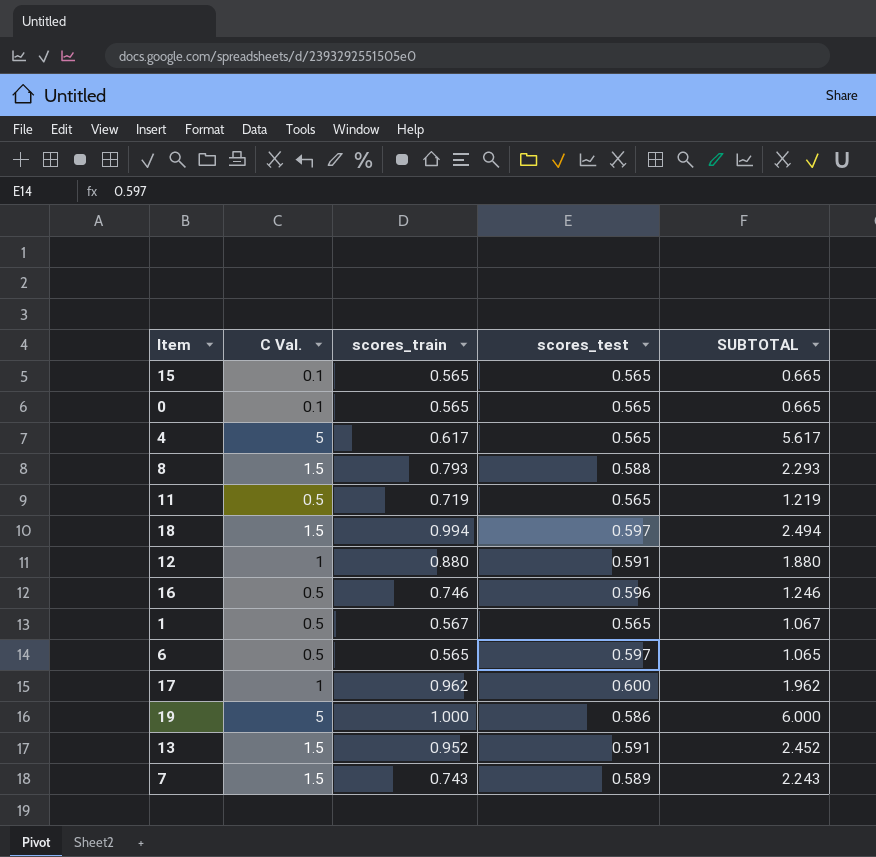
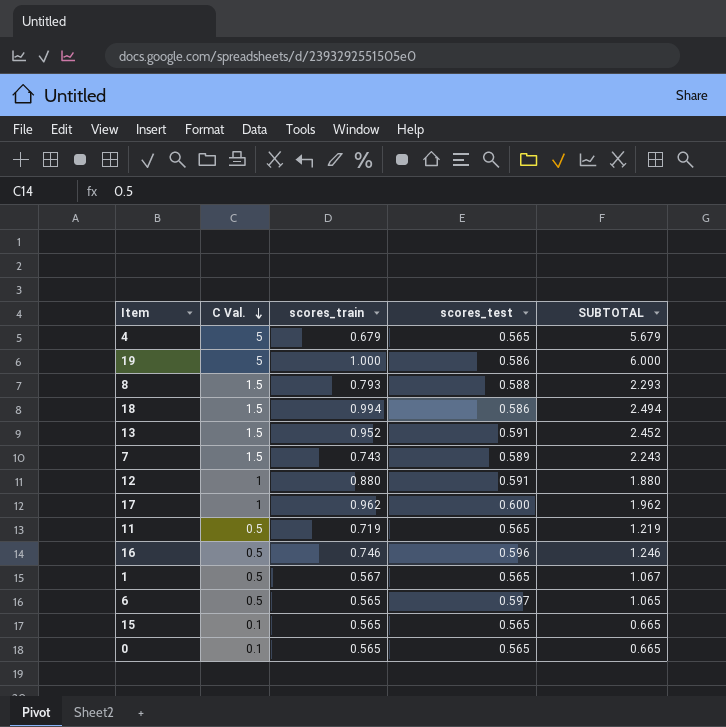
row order: none -> C Val. descending
4 | scores_train: 0.617 -> 0.679
4 | SUBTOTAL: 5.617 -> 5.679
18 | scores_test: 0.597 -> 0.586

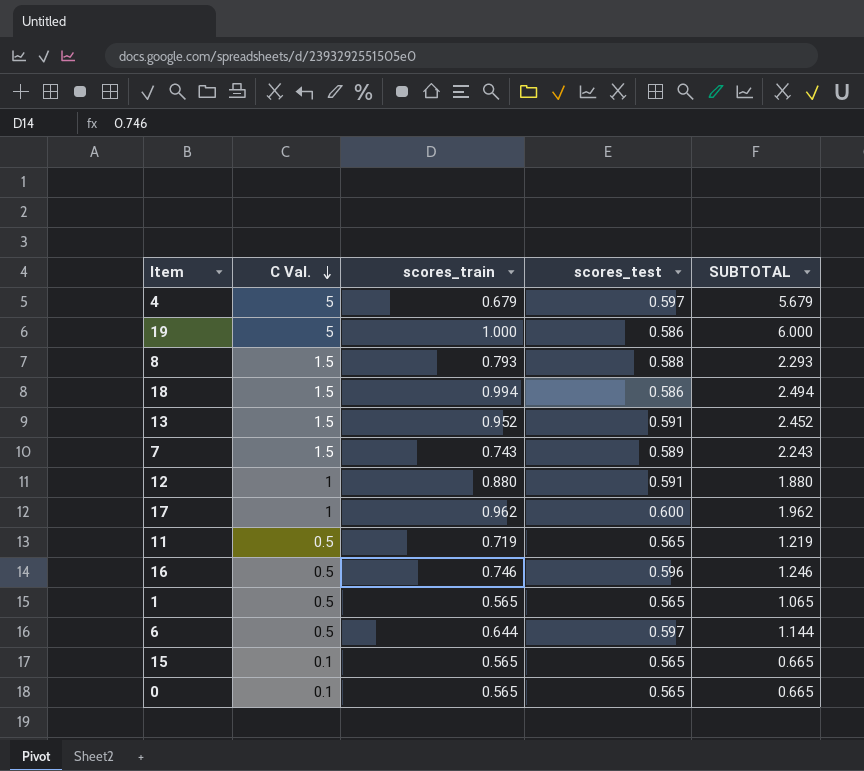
4 | scores_test: 0.565 -> 0.597
1 | scores_train: 0.567 -> 0.565
1 | SUBTOTAL: 1.067 -> 1.065
6 | scores_train: 0.565 -> 0.644
6 | SUBTOTAL: 1.065 -> 1.144

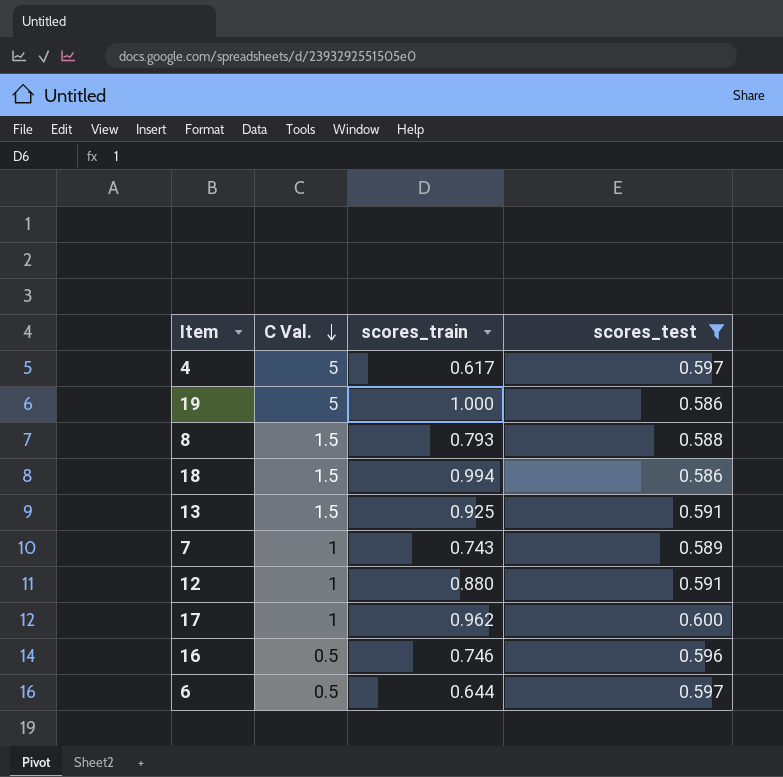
filter: none -> scores_test != 0.565
column SUBTOTAL | formula: [C Val.] + [scores_train] -> none
4 | scores_train: 0.679 -> 0.617
13 | scores_train: 0.952 -> 0.925
7 | C Val.: 1.5 -> 1

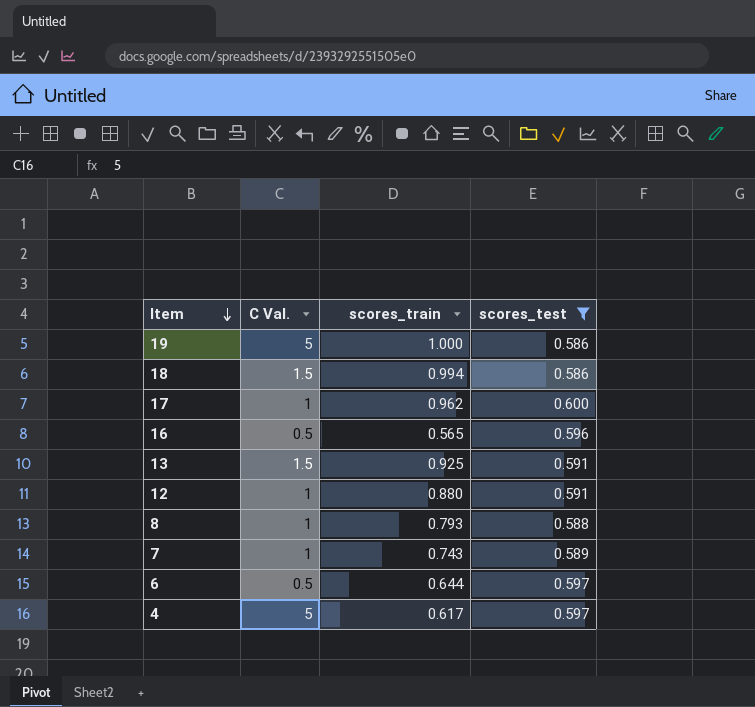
row order: C Val. descending -> Item descending
16 | scores_train: 0.746 -> 0.565
8 | C Val.: 1.5 -> 1

